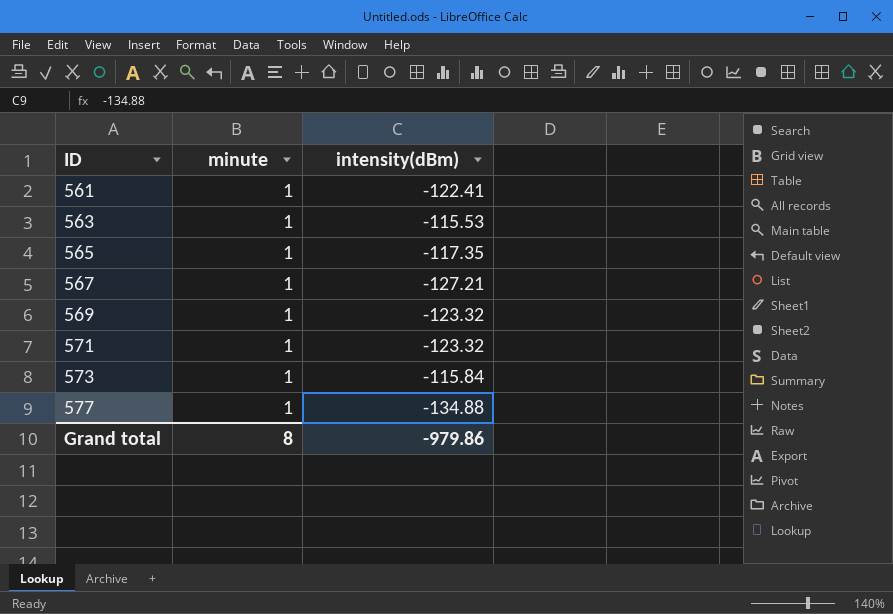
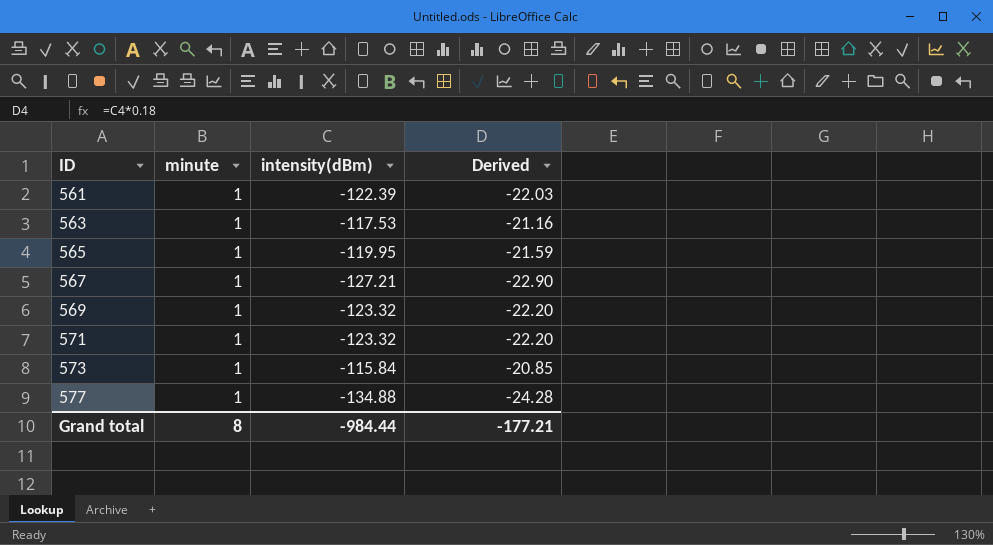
column Derived | formula: none -> [intensity(dBm)] * 0.18
561 | intensity(dBm): -122.41 -> -122.39
563 | intensity(dBm): -115.53 -> -117.53
565 | intensity(dBm): -117.35 -> -119.95
Grand total | intensity(dBm): -979.86 -> -984.44

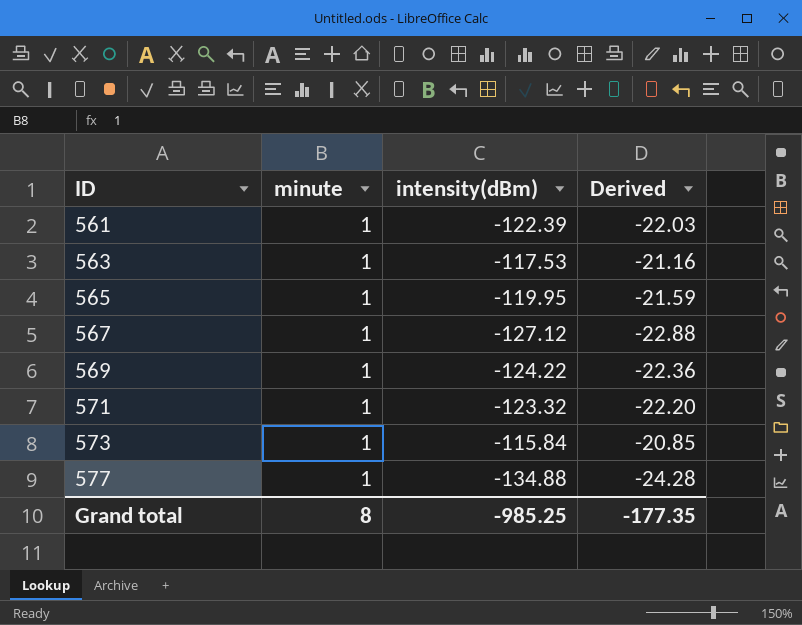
567 | intensity(dBm): -127.21 -> -127.12
567 | Derived: -22.90 -> -22.88
569 | intensity(dBm): -123.32 -> -124.22
569 | Derived: -22.20 -> -22.36
Grand total | intensity(dBm): -984.44 -> -985.25
Grand total | Derived: -177.21 -> -177.35

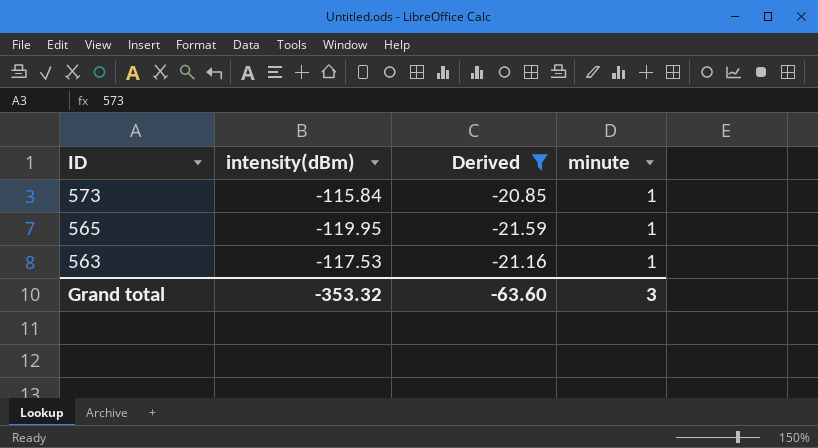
filter: none -> Derived >= -21.59
row order: ID ascending -> ID descending
column minute | position: 2 -> 4
Grand total | intensity(dBm): -985.25 -> -353.32
Grand total | Derived: -177.35 -> -63.60
Grand total | minute: 8 -> 3

